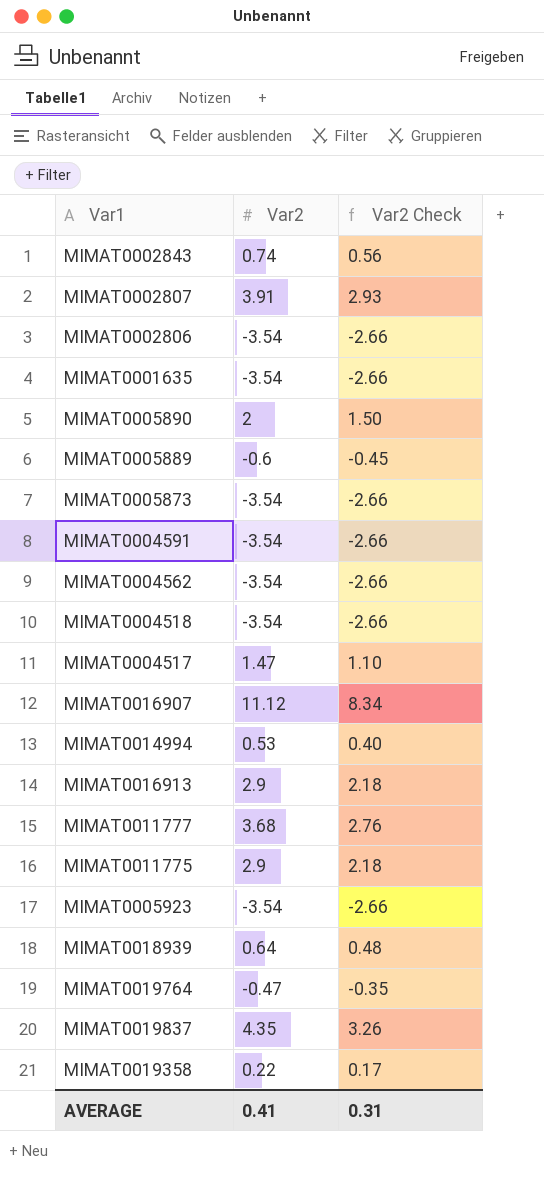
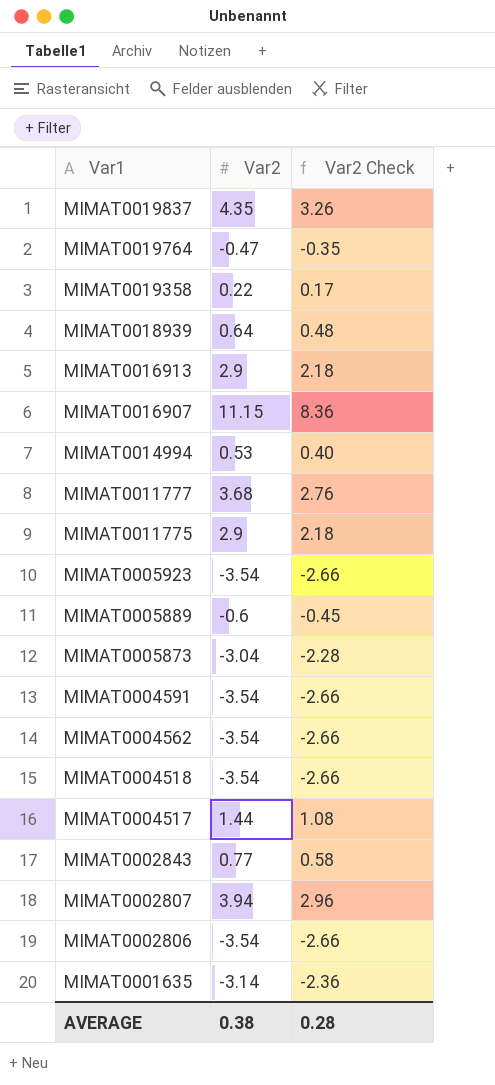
row order: none -> Var1 descending
row MIMAT0005890: 2 | 1.50 -> none
MIMAT0016907 | Var2: 11.12 -> 11.15
MIMAT0016907 | Var2 Check: 8.34 -> 8.36
MIMAT0005873 | Var2: -3.54 -> -3.04
MIMAT0005873 | Var2 Check: -2.66 -> -2.28
MIMAT0004517 | Var2: 1.47 -> 1.44
MIMAT0004517 | Var2 Check: 1.10 -> 1.08
MIMAT0002843 | Var2: 0.74 -> 0.77
MIMAT0002843 | Var2 Check: 0.56 -> 0.58
MIMAT0002807 | Var2: 3.91 -> 3.94
MIMAT0002807 | Var2 Check: 2.93 -> 2.96
MIMAT0001635 | Var2: -3.54 -> -3.14
MIMAT0001635 | Var2 Check: -2.66 -> -2.36
AVERAGE | Var2: 0.41 -> 0.38
AVERAGE | Var2 Check: 0.31 -> 0.28

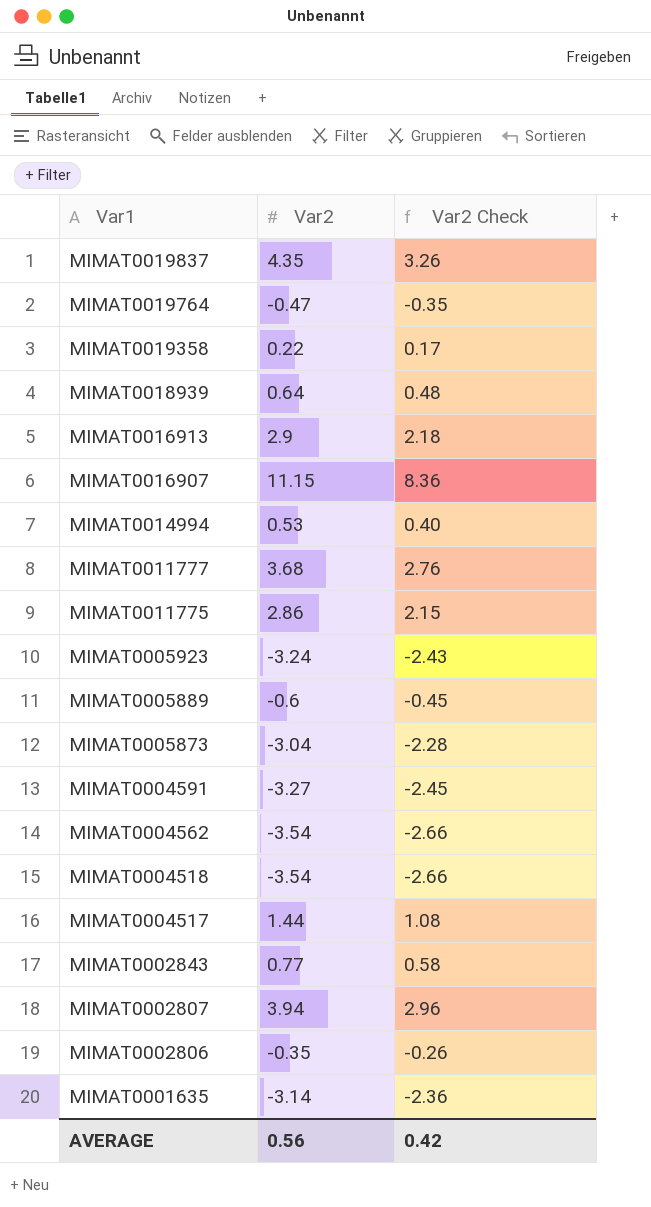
MIMAT0011775 | Var2: 2.9 -> 2.86
MIMAT0011775 | Var2 Check: 2.18 -> 2.15
MIMAT0005923 | Var2: -3.54 -> -3.24
MIMAT0005923 | Var2 Check: -2.66 -> -2.43
MIMAT0004591 | Var2: -3.54 -> -3.27
MIMAT0004591 | Var2 Check: -2.66 -> -2.45
MIMAT0002806 | Var2: -3.54 -> -0.35
MIMAT0002806 | Var2 Check: -2.66 -> -0.26
AVERAGE | Var2: 0.38 -> 0.56
AVERAGE | Var2 Check: 0.28 -> 0.42

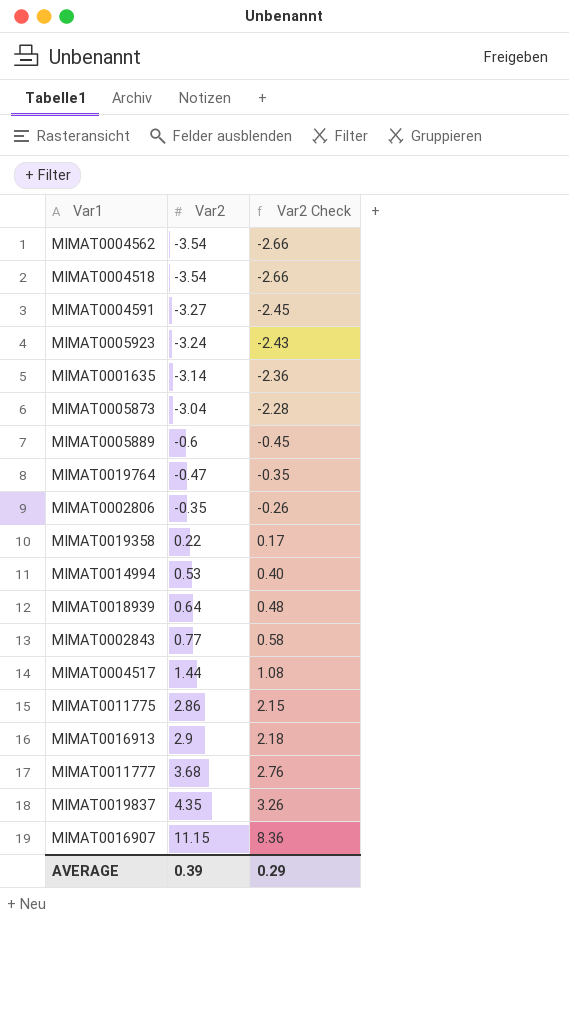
row order: Var1 descending -> Var2 ascending
row MIMAT0002807: 3.94 | 2.96 -> none
AVERAGE | Var2: 0.56 -> 0.39
AVERAGE | Var2 Check: 0.42 -> 0.29

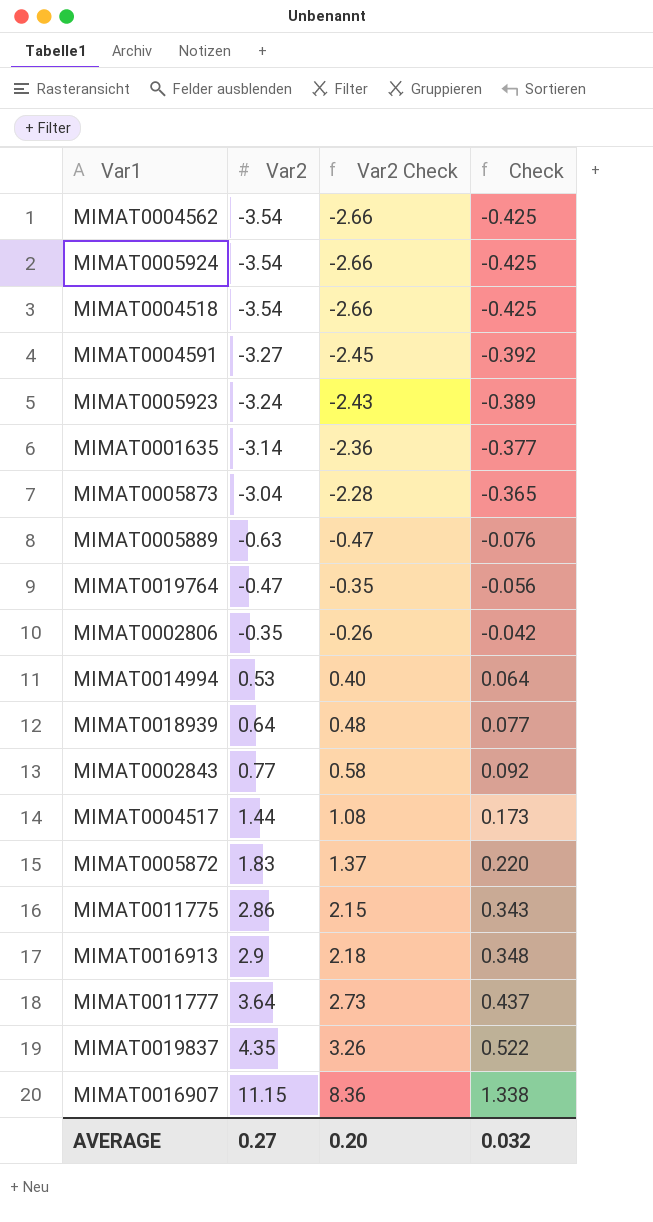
column Check | formula: none -> [Var2] * 0.12
row MIMAT0019358: 0.22 | 0.17 -> none
row MIMAT0005924: none -> -3.54 | -2.66 | -0.425
MIMAT0005889 | Var2: -0.6 -> -0.63
MIMAT0005889 | Var2 Check: -0.45 -> -0.47
row MIMAT0005872: none -> 1.83 | 1.37 | 0.220
MIMAT0011777 | Var2: 3.68 -> 3.64
MIMAT0011777 | Var2 Check: 2.76 -> 2.73
AVERAGE | Var2: 0.39 -> 0.27
AVERAGE | Var2 Check: 0.29 -> 0.20

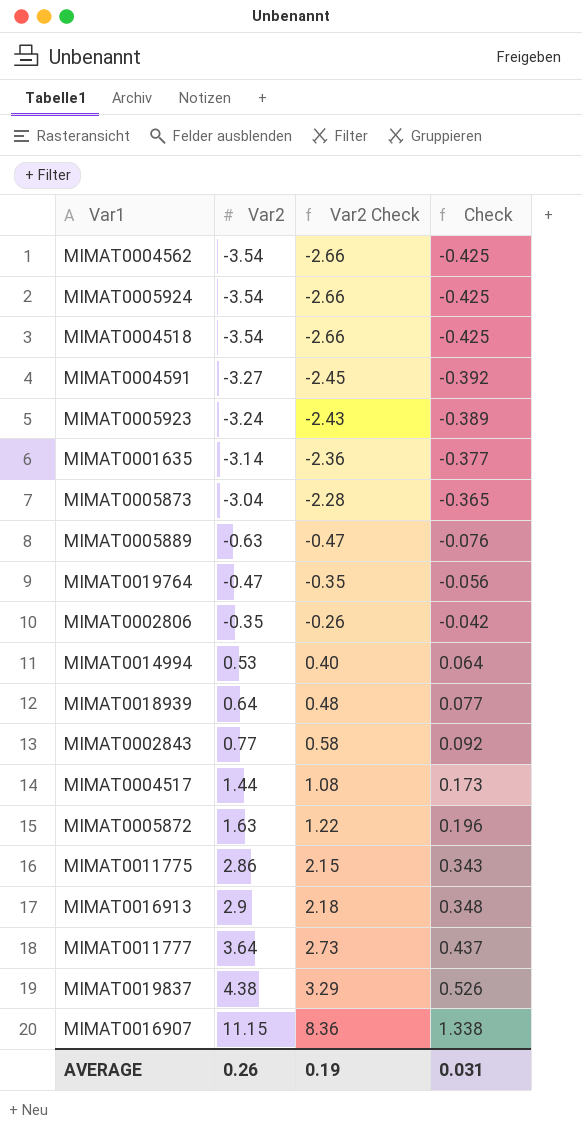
MIMAT0005872 | Var2: 1.83 -> 1.63
MIMAT0005872 | Var2 Check: 1.37 -> 1.22
MIMAT0005872 | Check: 0.220 -> 0.196
MIMAT0019837 | Var2: 4.35 -> 4.38
MIMAT0019837 | Var2 Check: 3.26 -> 3.29
MIMAT0019837 | Check: 0.522 -> 0.526
AVERAGE | Var2: 0.27 -> 0.26
AVERAGE | Var2 Check: 0.20 -> 0.19
AVERAGE | Check: 0.032 -> 0.031

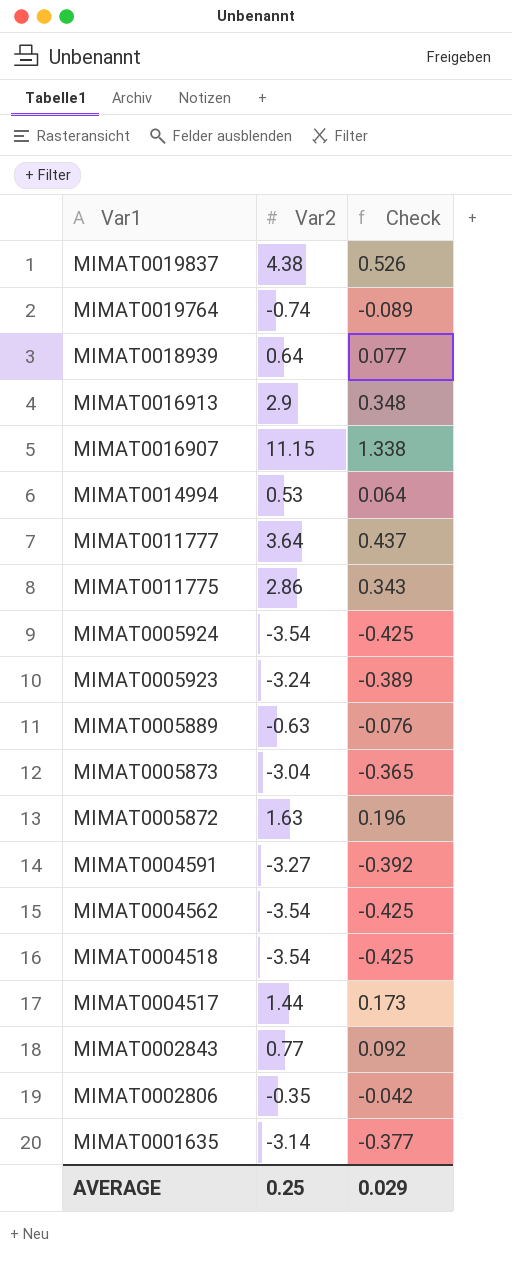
row order: Var2 ascending -> Var1 descending
column Var2 Check | formula: [Var2] * 0.75 -> none
MIMAT0019764 | Var2: -0.47 -> -0.74
MIMAT0019764 | Check: -0.056 -> -0.089
AVERAGE | Var2: 0.26 -> 0.25
AVERAGE | Check: 0.031 -> 0.029

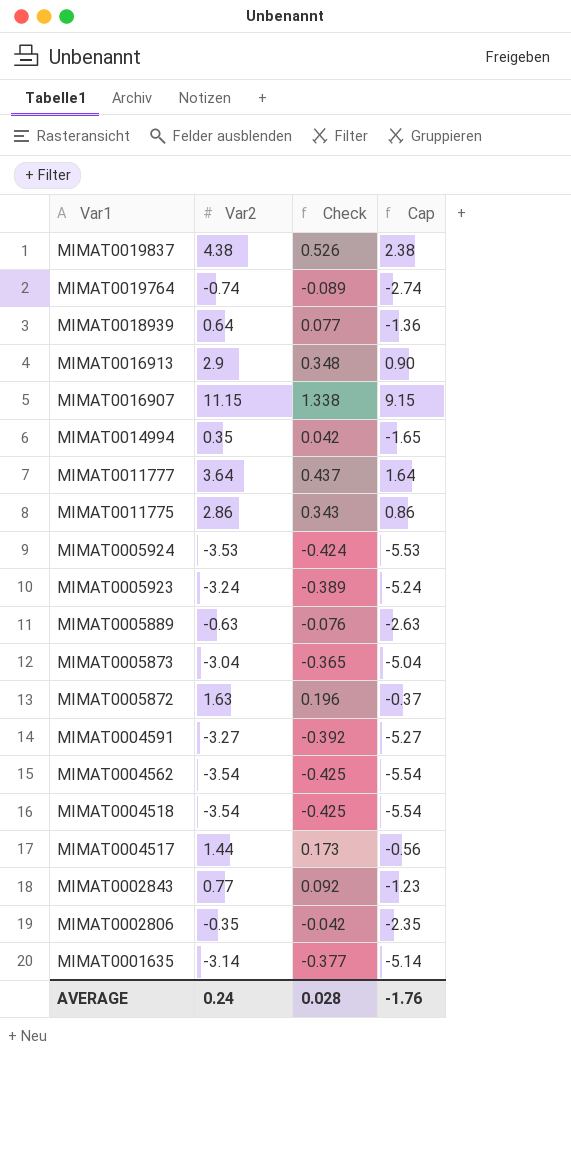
column Cap | formula: none -> [Var2] - 2
MIMAT0014994 | Var2: 0.53 -> 0.35
MIMAT0014994 | Check: 0.064 -> 0.042
MIMAT0005924 | Var2: -3.54 -> -3.53
MIMAT0005924 | Check: -0.425 -> -0.424
AVERAGE | Var2: 0.25 -> 0.24
AVERAGE | Check: 0.029 -> 0.028

